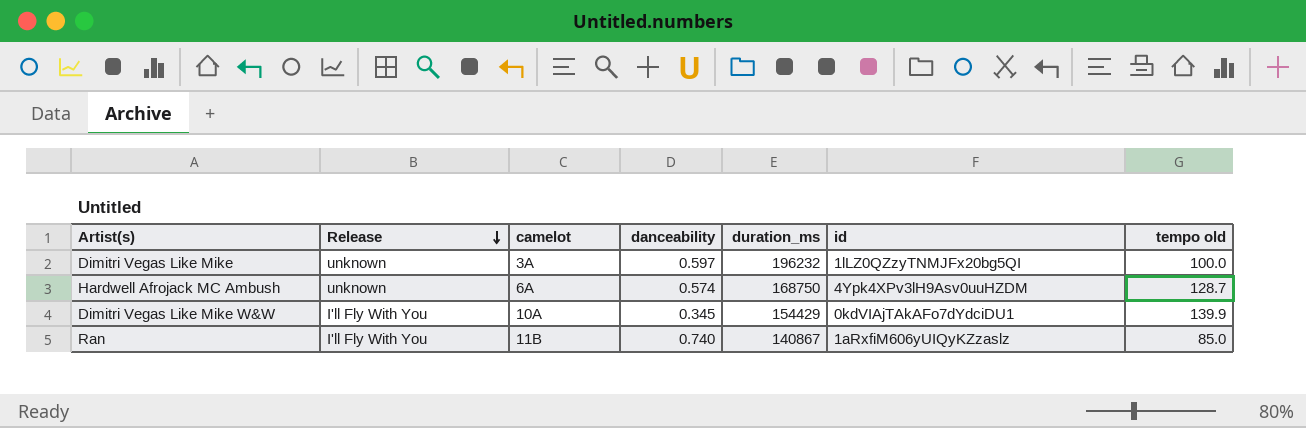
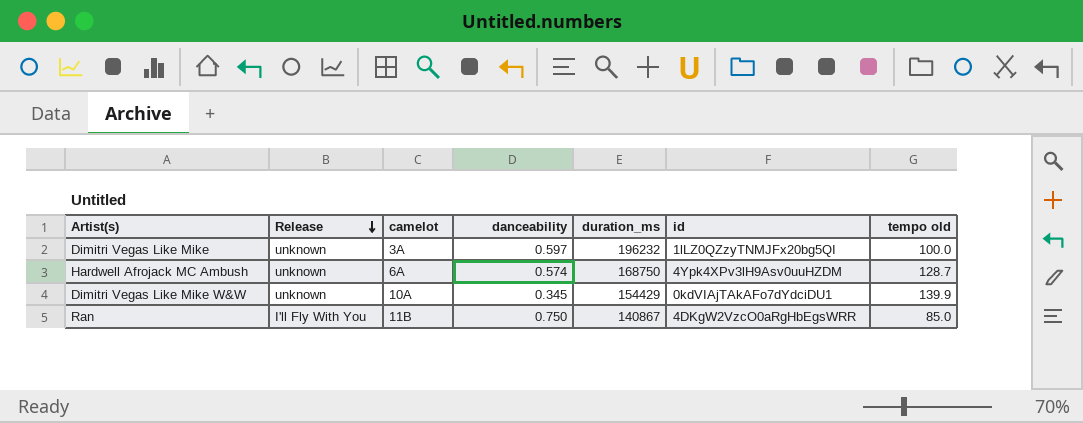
Dimitri Vegas Like Mike W&W | Release: I'll Fly With You -> unknown
Ran | danceability: 0.740 -> 0.750
Ran | id: 1aRxfiM606yUIQyKZzaslz -> 4DKgW2VzcO0aRgHbEgsWRR

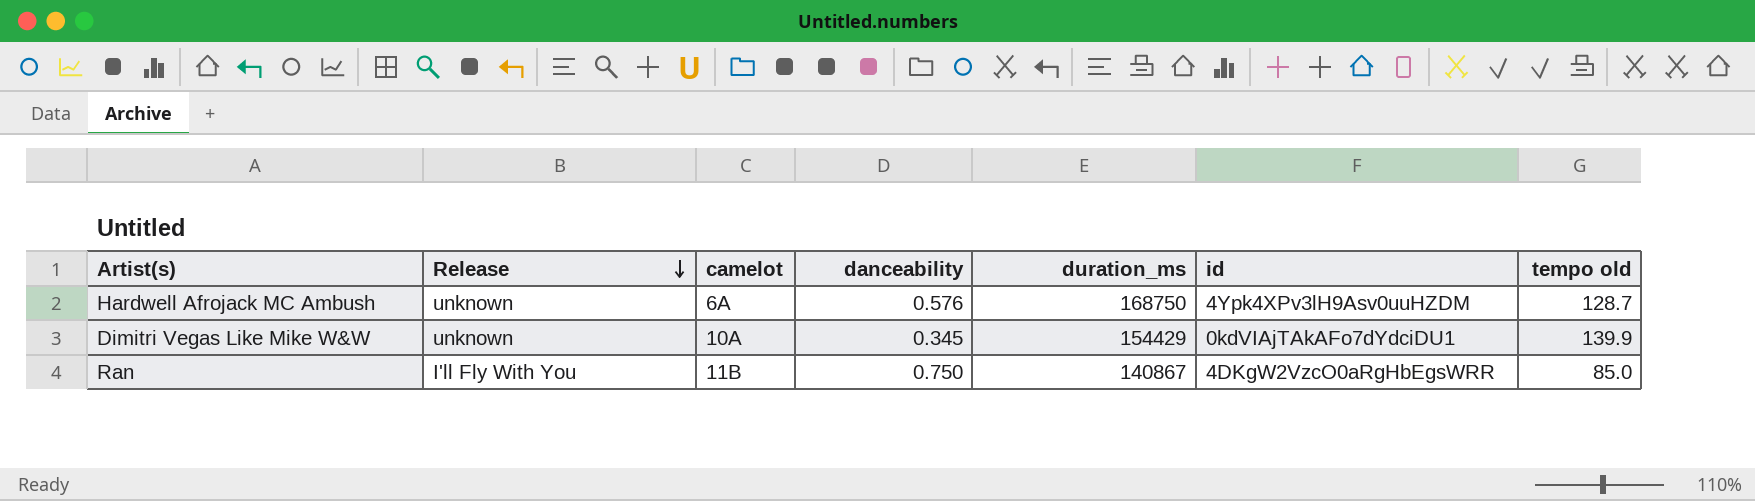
row Dimitri Vegas Like Mike: unknown | 3A | 0.597 | 196232 | 1lLZ0QZzyTNMJFx20bg5QI | 100.0 -> none
Hardwell Afrojack MC Ambush | danceability: 0.574 -> 0.576

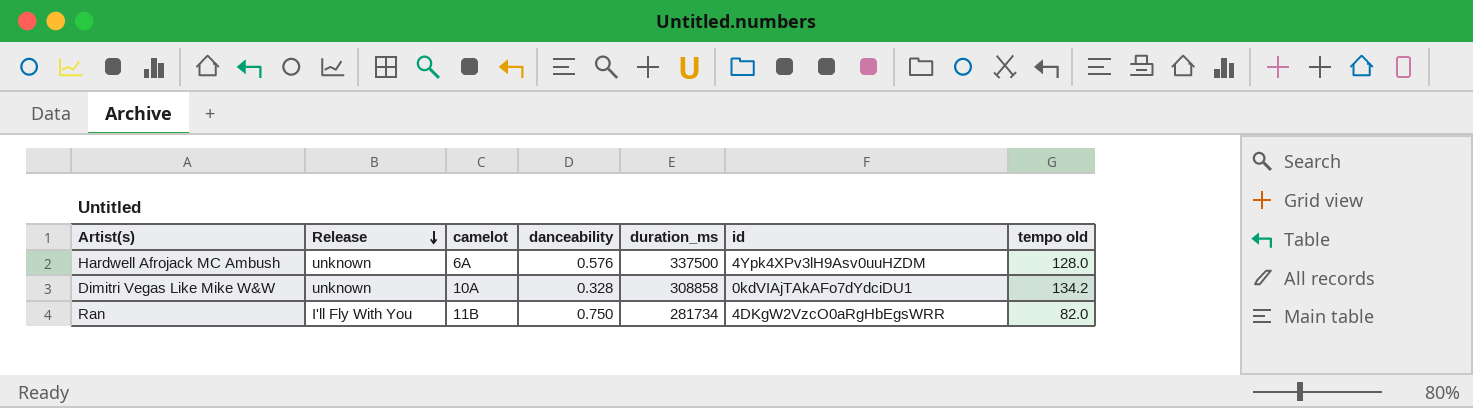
Hardwell Afrojack MC Ambush | duration_ms: 168750 -> 337500
Hardwell Afrojack MC Ambush | tempo old: 128.7 -> 128.0
Dimitri Vegas Like Mike W&W | danceability: 0.345 -> 0.328
Dimitri Vegas Like Mike W&W | duration_ms: 154429 -> 308858
Dimitri Vegas Like Mike W&W | tempo old: 139.9 -> 134.2
Ran | duration_ms: 140867 -> 281734
Ran | tempo old: 85.0 -> 82.0

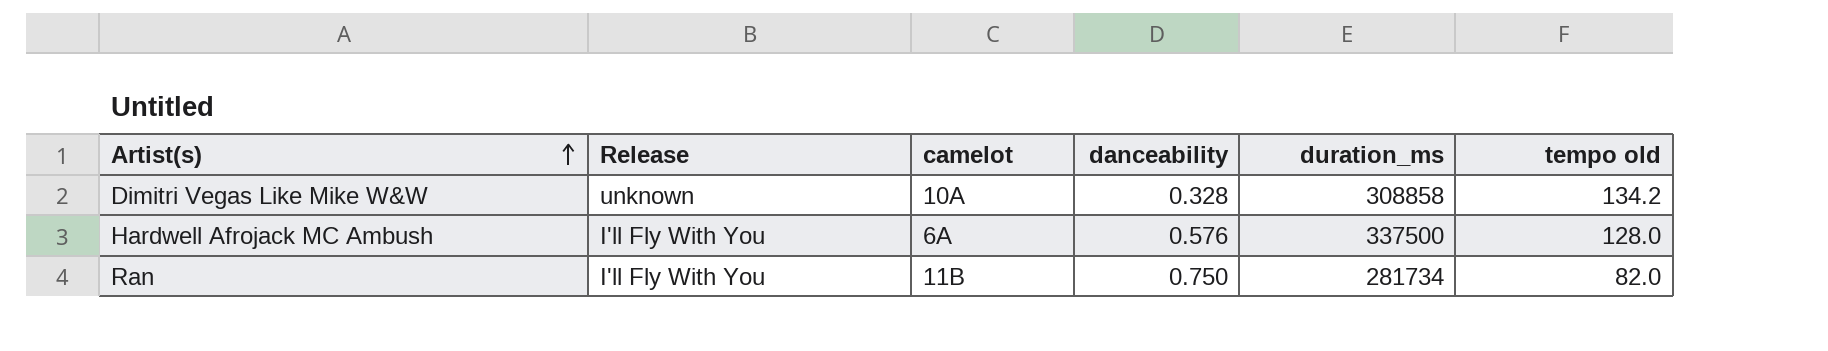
row order: Release descending -> Artist(s) ascending
column id | position: 6 -> none
Hardwell Afrojack MC Ambush | Release: unknown -> I'll Fly With You

